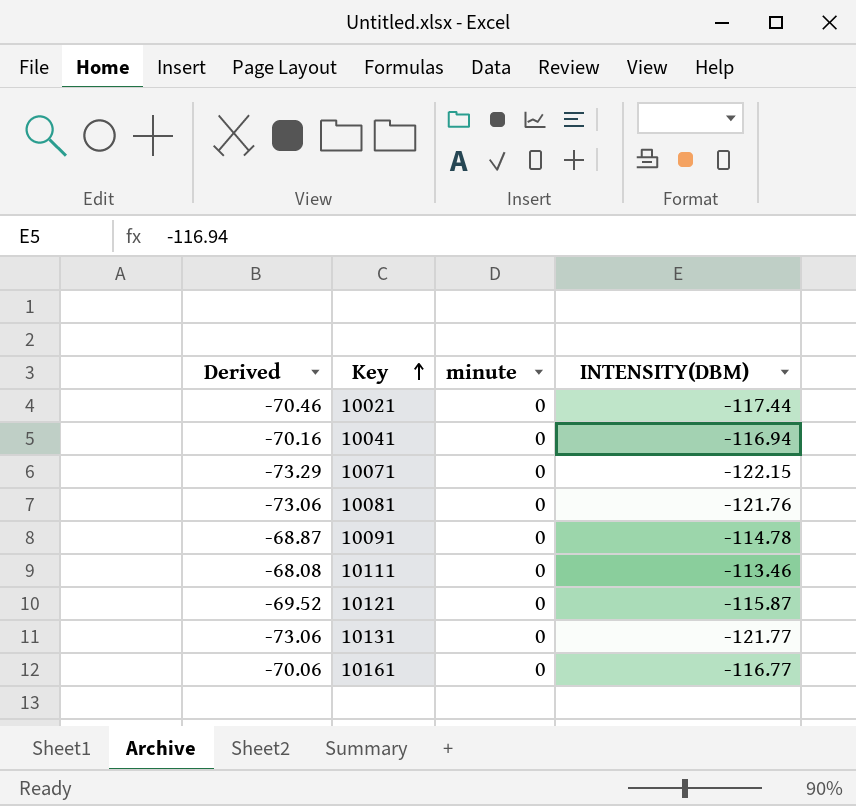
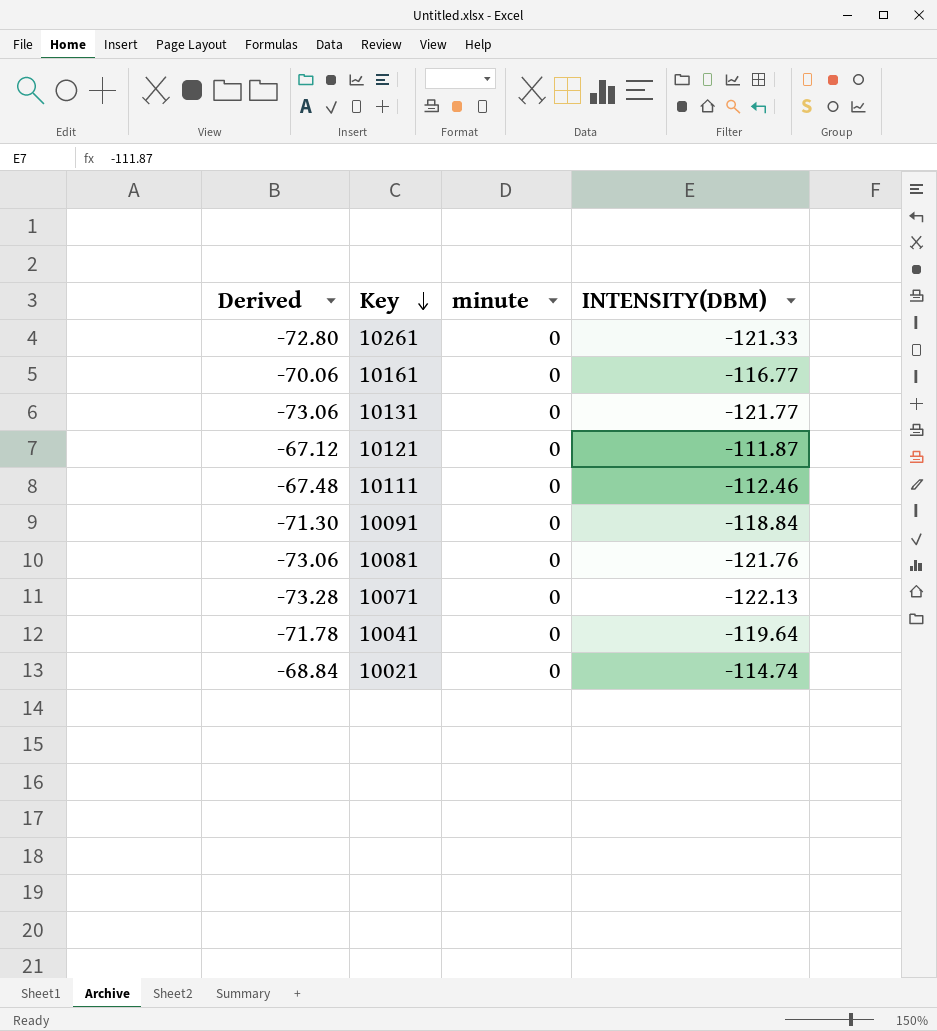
row order: Key ascending -> Key descending
row 10261: none -> -72.80 | 0 | -121.33
10121 | Derived: -69.52 -> -67.12
10121 | INTENSITY(DBM): -115.87 -> -111.87
10111 | Derived: -68.08 -> -67.48
10111 | INTENSITY(DBM): -113.46 -> -112.46
10091 | Derived: -68.87 -> -71.30
10091 | INTENSITY(DBM): -114.78 -> -118.84
10071 | Derived: -73.29 -> -73.28
10071 | INTENSITY(DBM): -122.15 -> -122.13
10041 | Derived: -70.16 -> -71.78
10041 | INTENSITY(DBM): -116.94 -> -119.64
10021 | Derived: -70.46 -> -68.84
10021 | INTENSITY(DBM): -117.44 -> -114.74

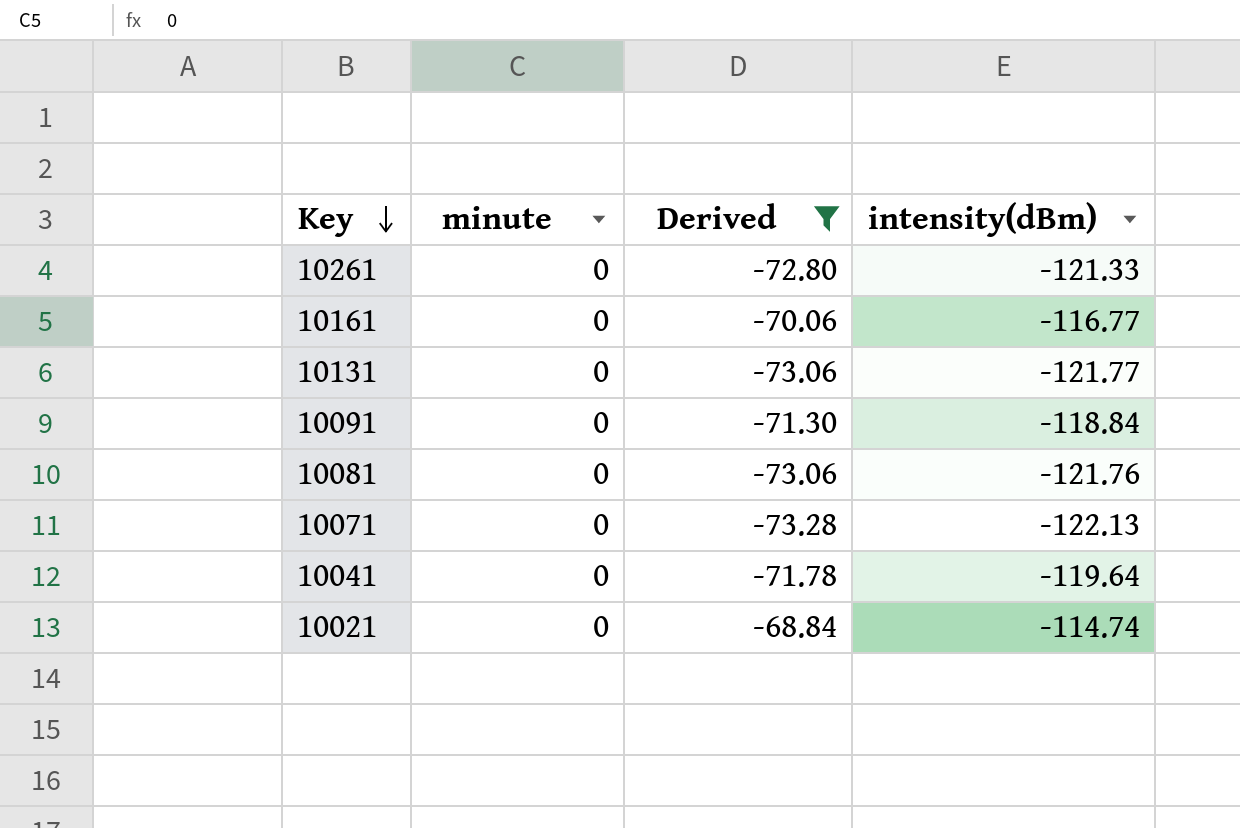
filter: none -> Derived <= -68.84
column Derived | position: 1 -> 3
column name: INTENSITY(DBM) -> intensity(dBm)

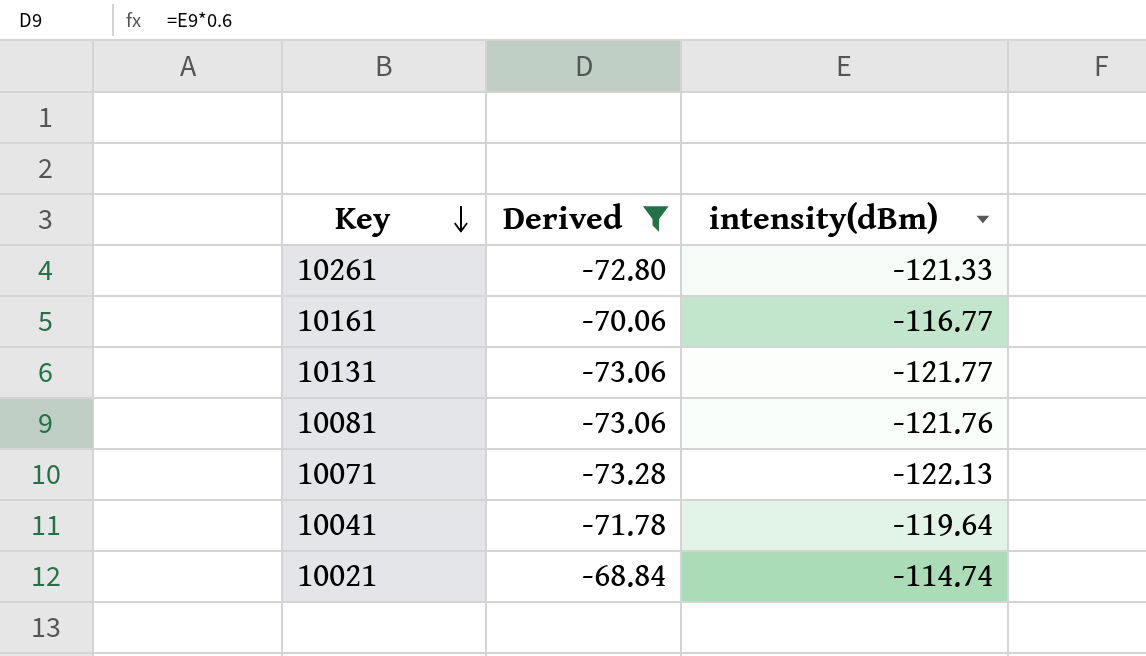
column minute | position: 2 -> none
row 10091: 0 | -71.30 | -118.84 -> none

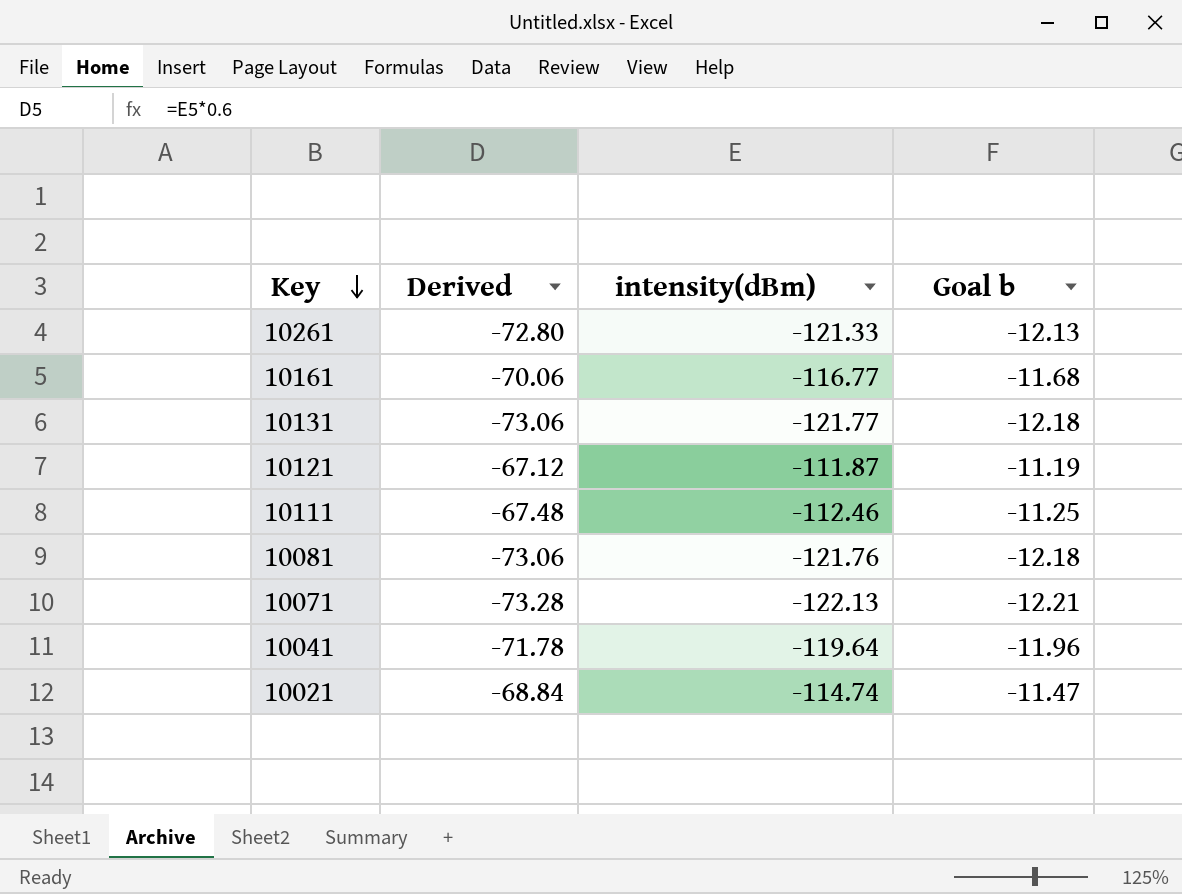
filter: Derived <= -68.84 -> none
column Goal b | formula: none -> [intensity(dBm)] * 0.1

